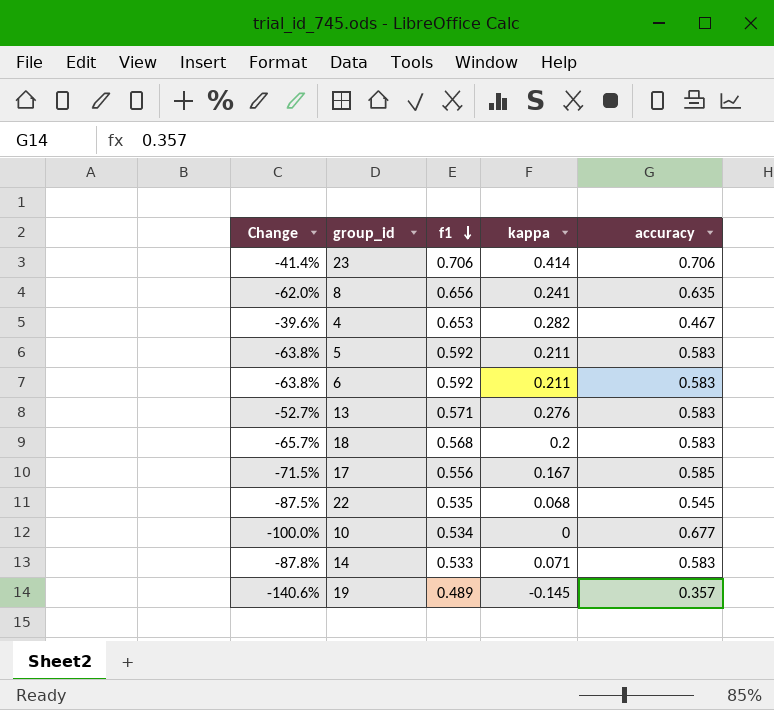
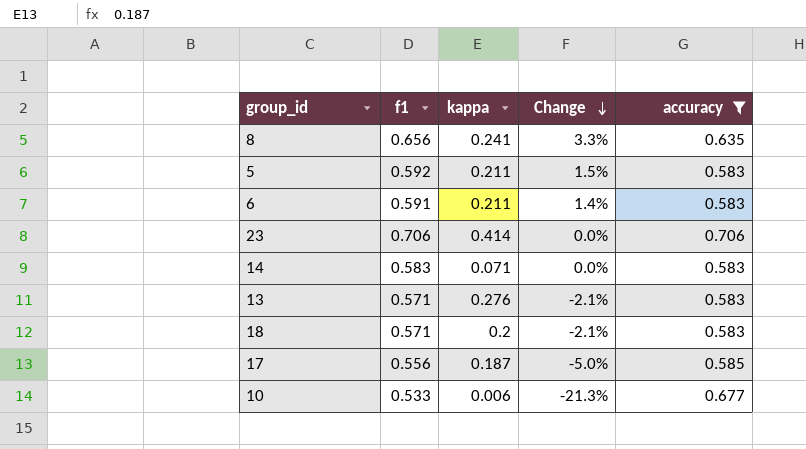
filter: none -> accuracy >= 0.583
row order: f1 descending -> Change descending
column Change | formula: ([kappa] - [accuracy]) / [accuracy] -> ([f1] - [accuracy]) / [accuracy]
column Change | position: 1 -> 4
6 | f1: 0.592 -> 0.591
14 | f1: 0.533 -> 0.583
18 | f1: 0.568 -> 0.571
17 | kappa: 0.167 -> 0.187
10 | f1: 0.534 -> 0.533
10 | kappa: 0 -> 0.006

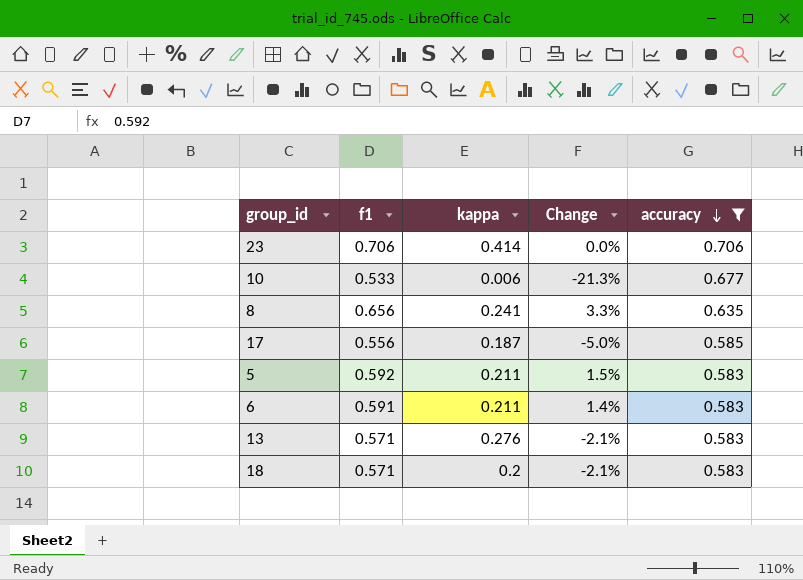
row order: Change descending -> accuracy descending
row 14: 0.583 | 0.071 | 0.0% | 0.583 -> none

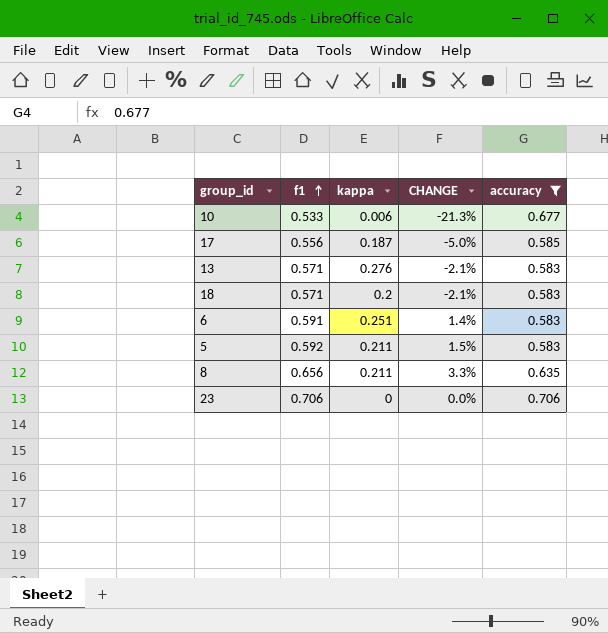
row order: accuracy descending -> f1 ascending
column name: Change -> CHANGE
6 | kappa: 0.211 -> 0.251
8 | kappa: 0.241 -> 0.211
23 | kappa: 0.414 -> 0

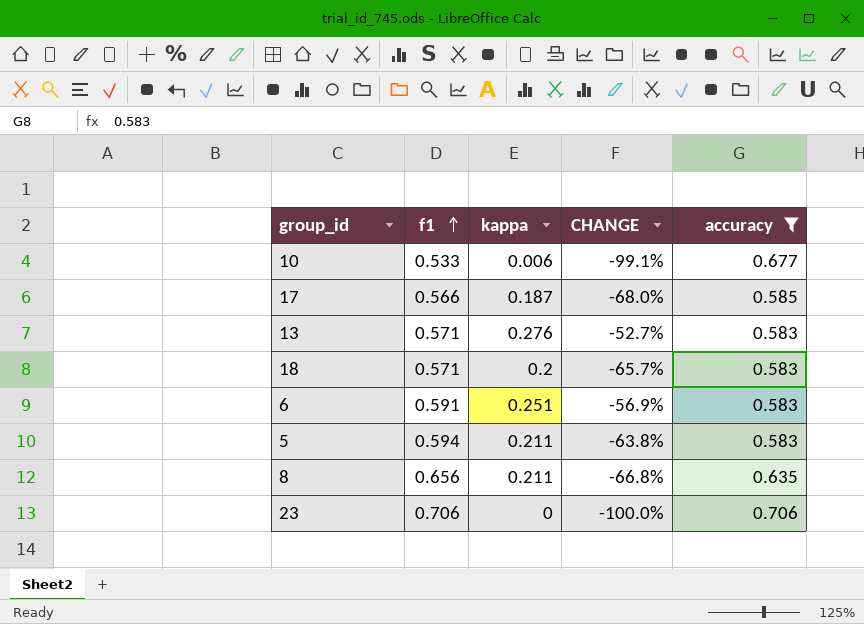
column CHANGE | formula: ([f1] - [accuracy]) / [accuracy] -> ([kappa] - [accuracy]) / [accuracy]
17 | f1: 0.556 -> 0.566
5 | f1: 0.592 -> 0.594

